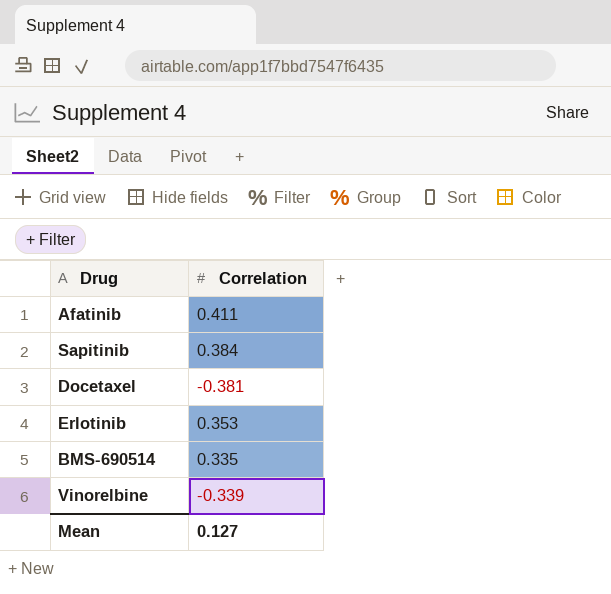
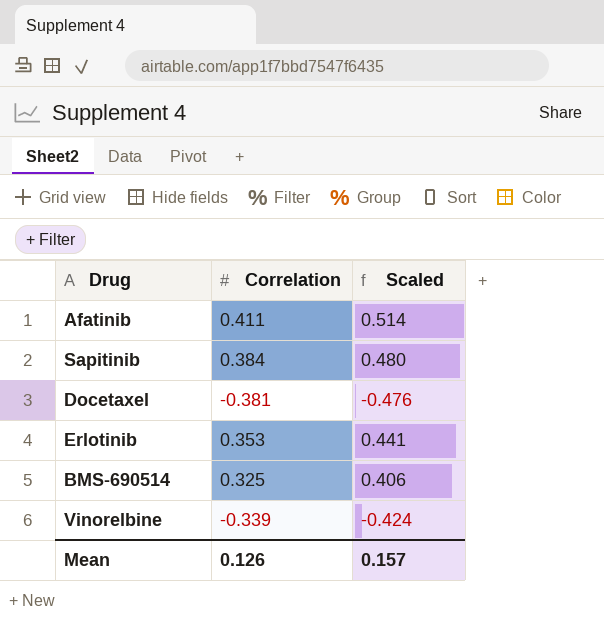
column Scaled | formula: none -> [Correlation] * 1.25
BMS-690514 | Correlation: 0.335 -> 0.325
Mean | Correlation: 0.127 -> 0.126

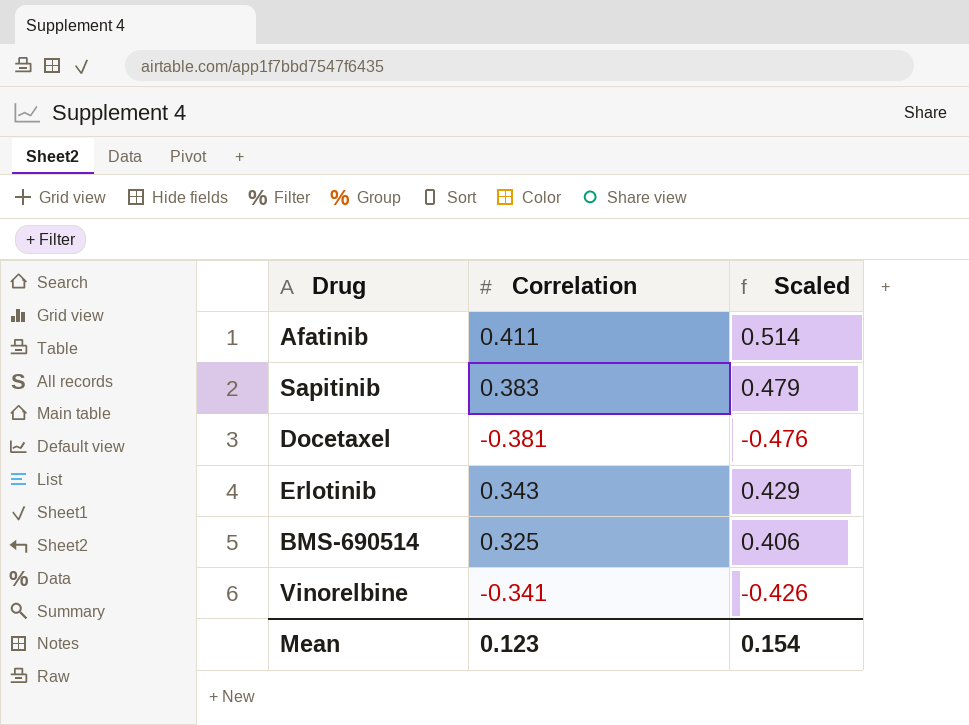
Sapitinib | Correlation: 0.384 -> 0.383
Sapitinib | Scaled: 0.480 -> 0.479
Erlotinib | Correlation: 0.353 -> 0.343
Erlotinib | Scaled: 0.441 -> 0.429
Vinorelbine | Correlation: -0.339 -> -0.341
Vinorelbine | Scaled: -0.424 -> -0.426
Mean | Correlation: 0.126 -> 0.123
Mean | Scaled: 0.157 -> 0.154

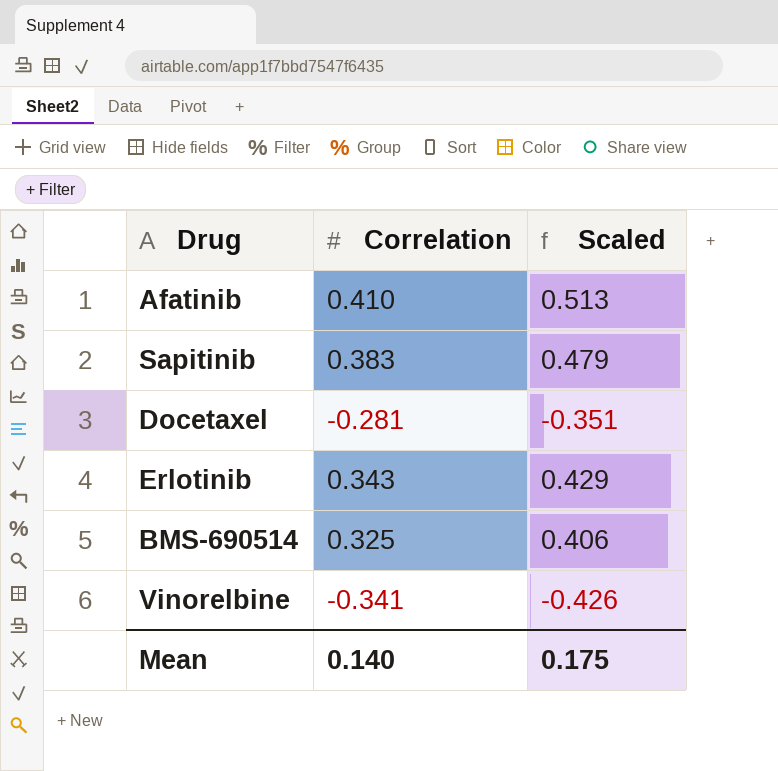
Afatinib | Correlation: 0.411 -> 0.410
Afatinib | Scaled: 0.514 -> 0.513
Docetaxel | Correlation: -0.381 -> -0.281
Docetaxel | Scaled: -0.476 -> -0.351
Mean | Correlation: 0.123 -> 0.140
Mean | Scaled: 0.154 -> 0.175

